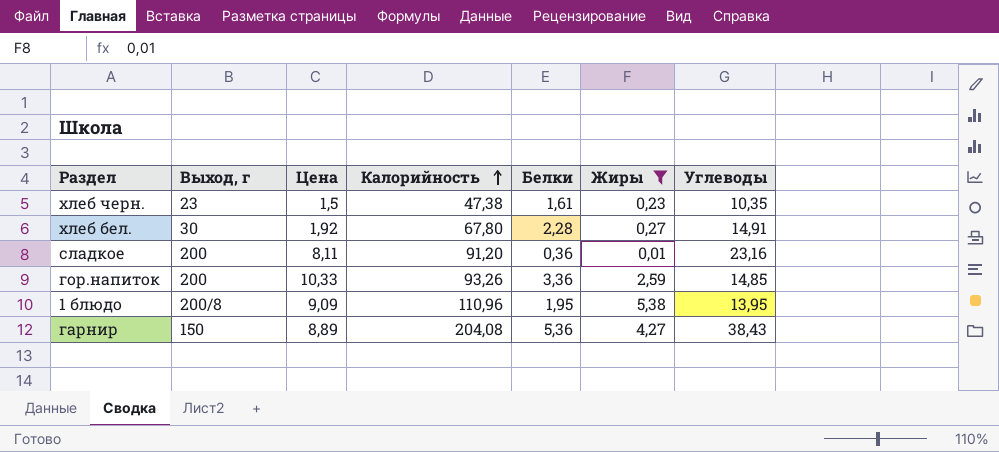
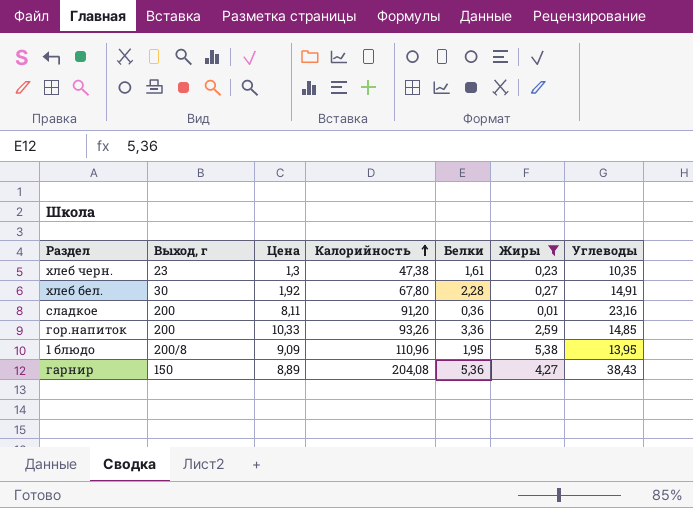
хлеб черн. | Цена: 1,5 -> 1,3

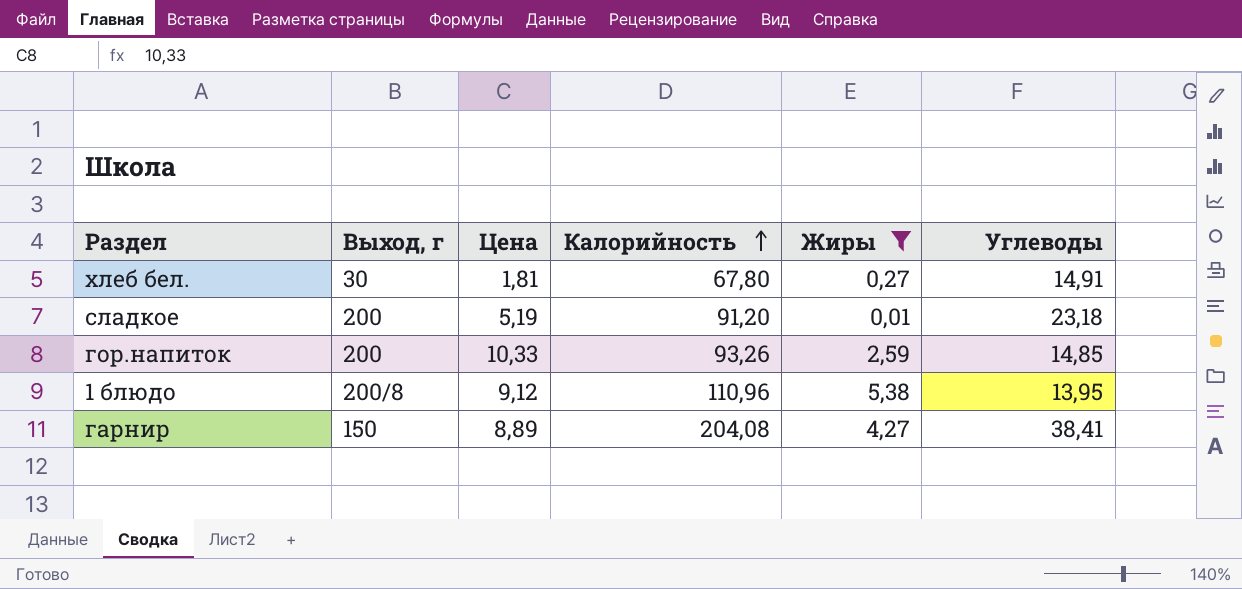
column Белки | position: 5 -> none
row хлеб черн.: 23 | 1,3 | 47,38 | 1,61 | 0,23 | 10,35 -> none
хлеб бел. | Цена: 1,92 -> 1,81
сладкое | Цена: 8,11 -> 5,19
сладкое | Углеводы: 23,16 -> 23,18
1 блюдо | Цена: 9,09 -> 9,12
гарнир | Углеводы: 38,43 -> 38,41

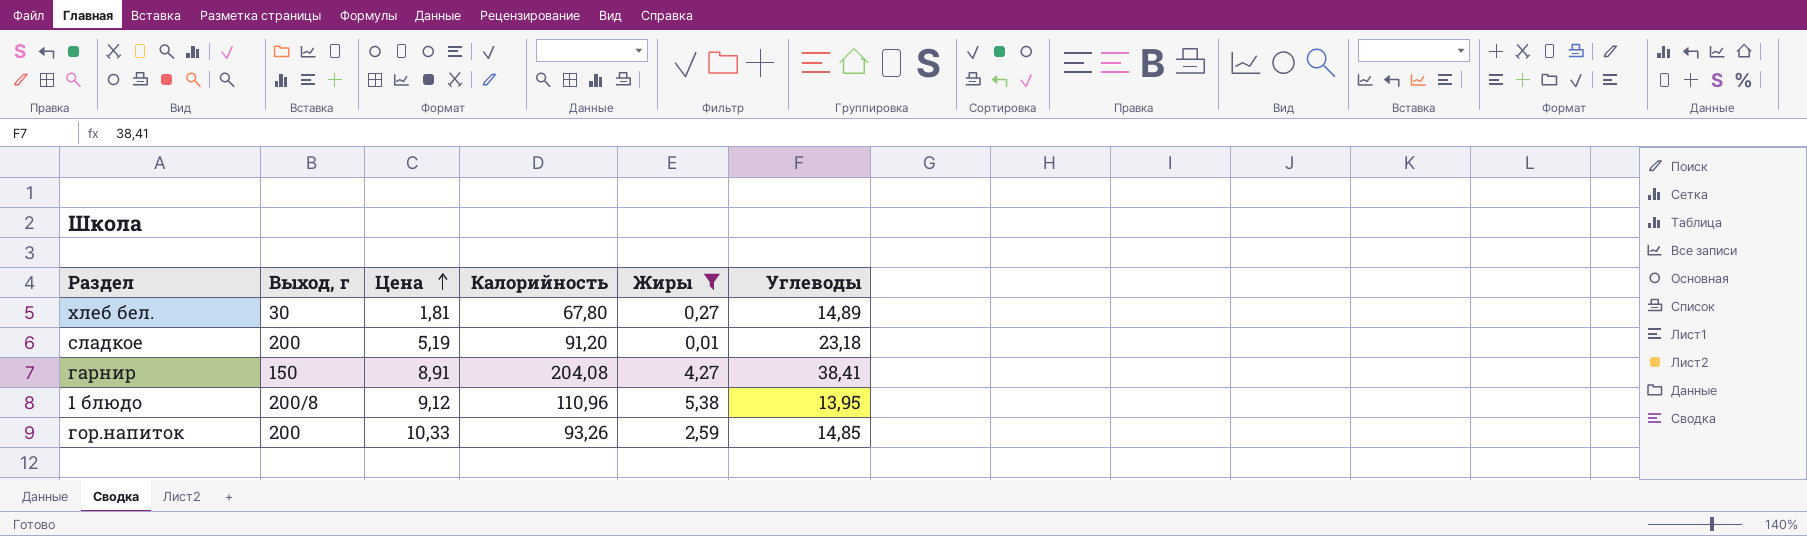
row order: Калорийность ascending -> Цена ascending
хлеб бел. | Углеводы: 14,91 -> 14,89
гарнир | Цена: 8,89 -> 8,91

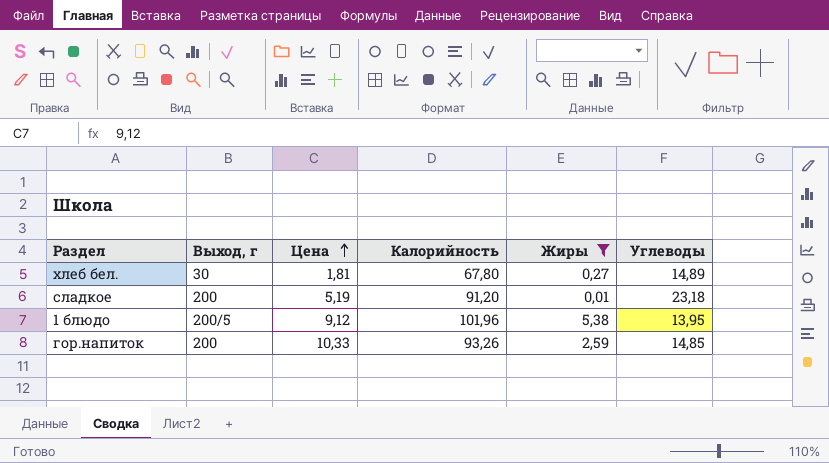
row гарнир: 150 | 8,91 | 204,08 | 4,27 | 38,41 -> none
1 блюдо | Выход, г: 200/8 -> 200/5
1 блюдо | Калорийность: 110,96 -> 101,96

